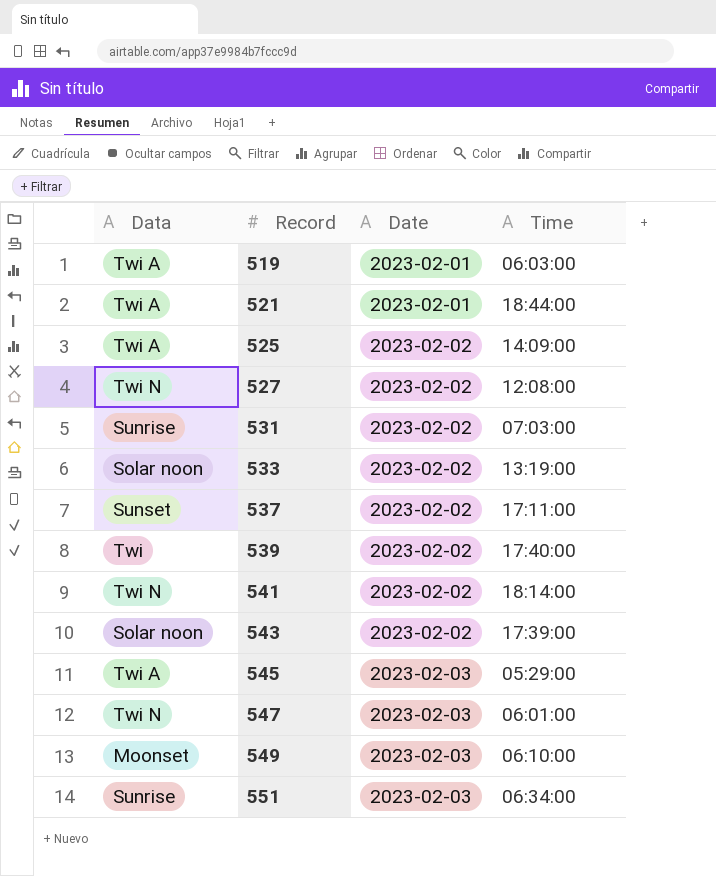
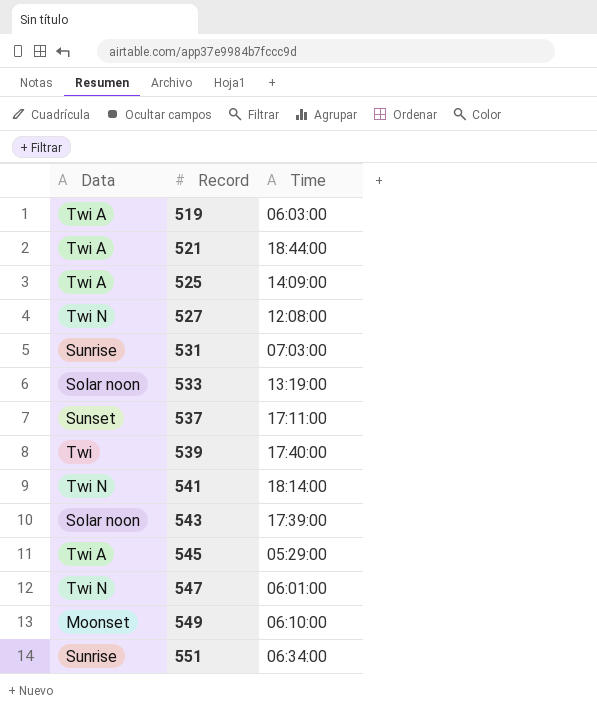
column Date | position: 3 -> none

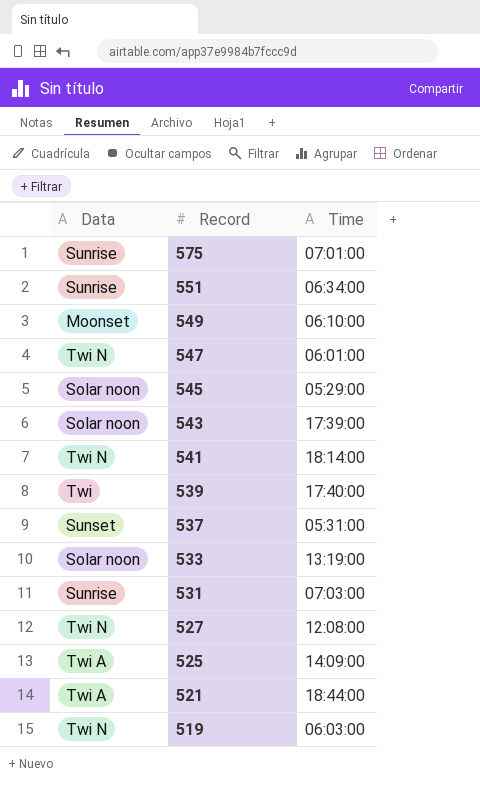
row order: Record ascending -> Record descending
row 575: none -> Sunrise | 07:01:00
545 | Data: Twi A -> Solar noon
537 | Time: 17:11:00 -> 05:31:00
519 | Data: Twi A -> Twi N

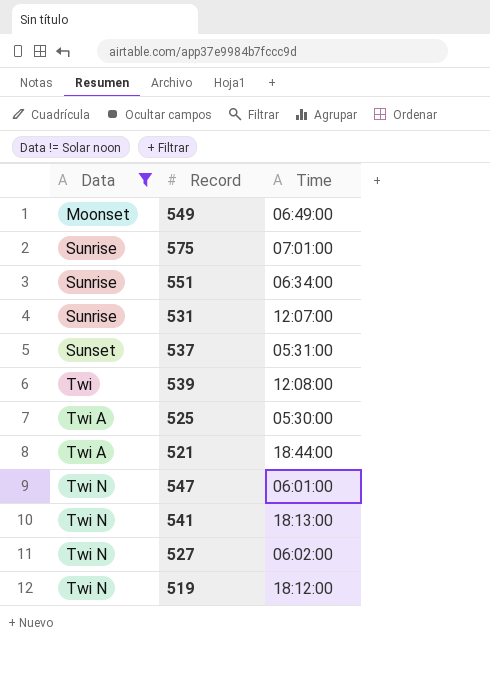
filter: none -> Data != Solar noon
row order: Record descending -> Data ascending
549 | Time: 06:10:00 -> 06:49:00
531 | Time: 07:03:00 -> 12:07:00
539 | Time: 17:40:00 -> 12:08:00
525 | Time: 14:09:00 -> 05:30:00
541 | Time: 18:14:00 -> 18:13:00
527 | Time: 12:08:00 -> 06:02:00
519 | Time: 06:03:00 -> 18:12:00

